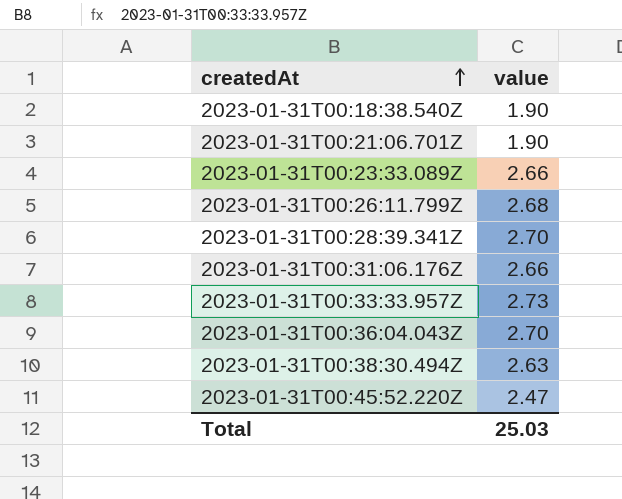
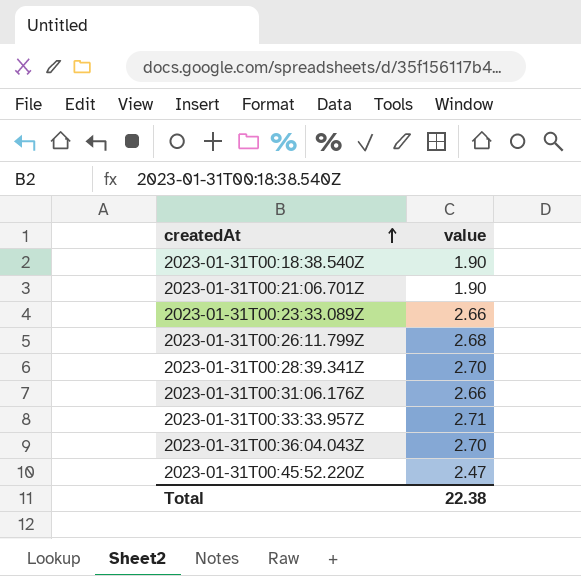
row 2023-01-31T00:38:30.494Z: 2.63 -> none
2023-01-31T00:33:33.957Z | value: 2.73 -> 2.71
Total | value: 25.03 -> 22.38

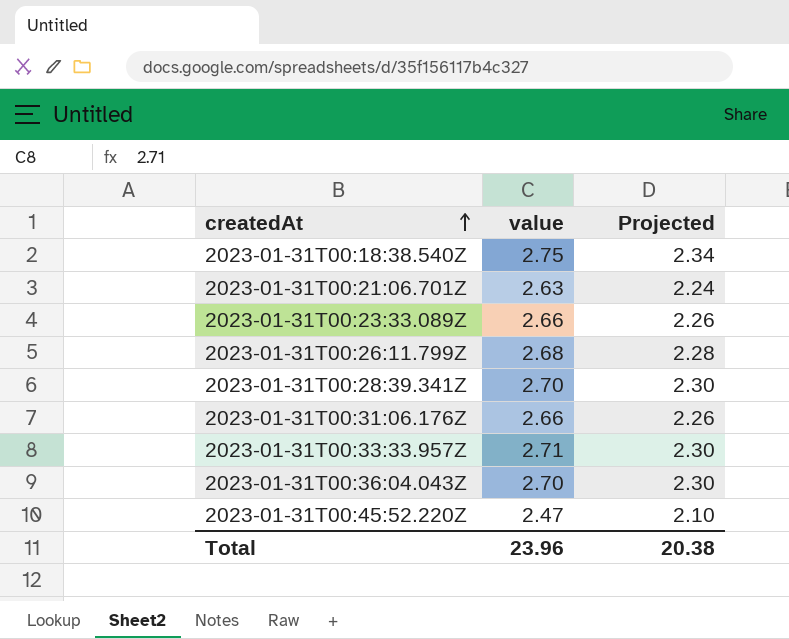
column Projected | formula: none -> [value] * 0.85
2023-01-31T00:18:38.540Z | value: 1.90 -> 2.75
2023-01-31T00:21:06.701Z | value: 1.90 -> 2.63
Total | value: 22.38 -> 23.96

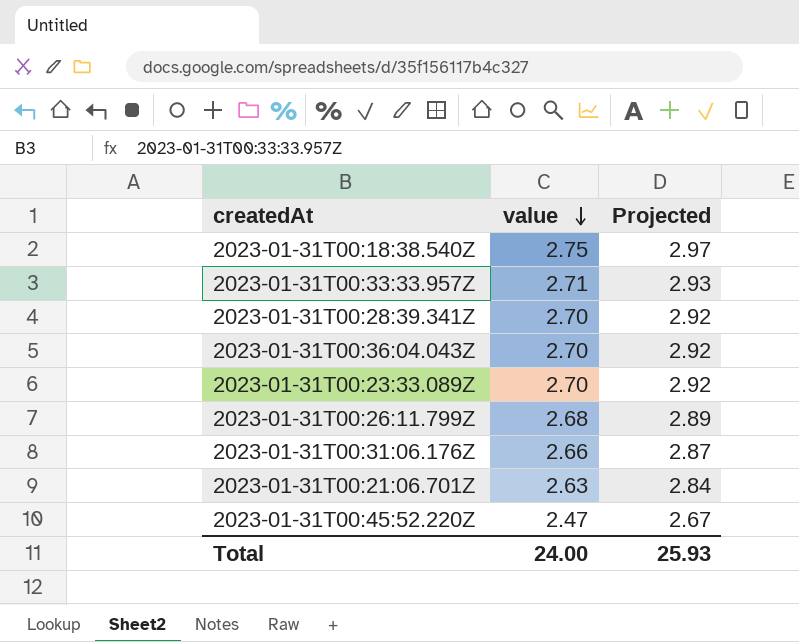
row order: createdAt ascending -> value descending
column Projected | formula: [value] * 0.85 -> [value] * 1.08
2023-01-31T00:23:33.089Z | value: 2.66 -> 2.70
Total | value: 23.96 -> 24.00
Total | Projected: 20.38 -> 25.93

